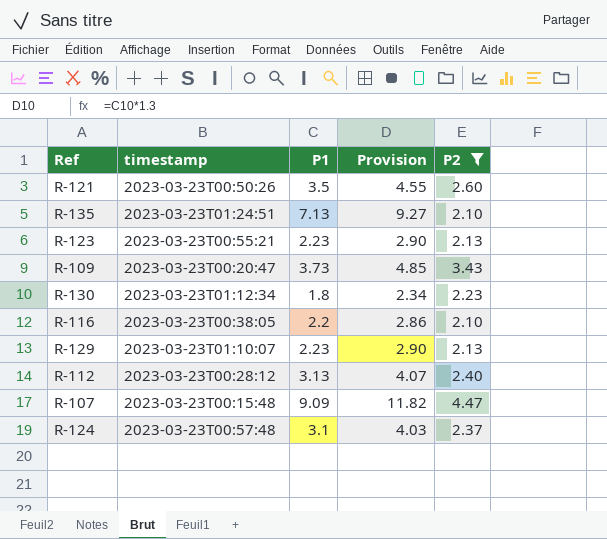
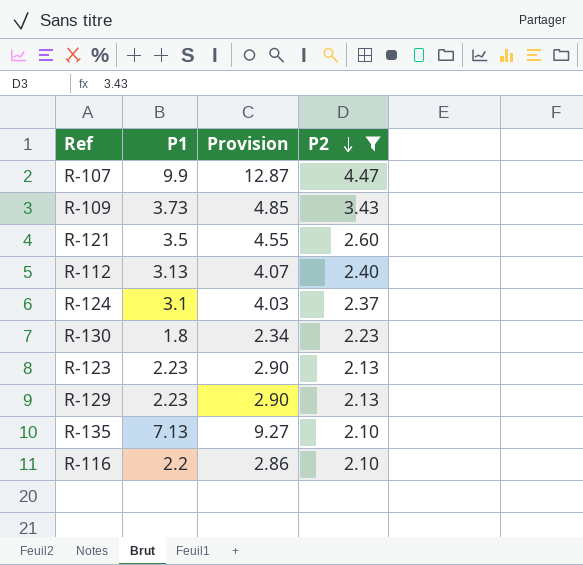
row order: none -> P2 descending
column timestamp | position: 2 -> none
R-107 | P1: 9.09 -> 9.9
R-107 | Provision: 11.82 -> 12.87

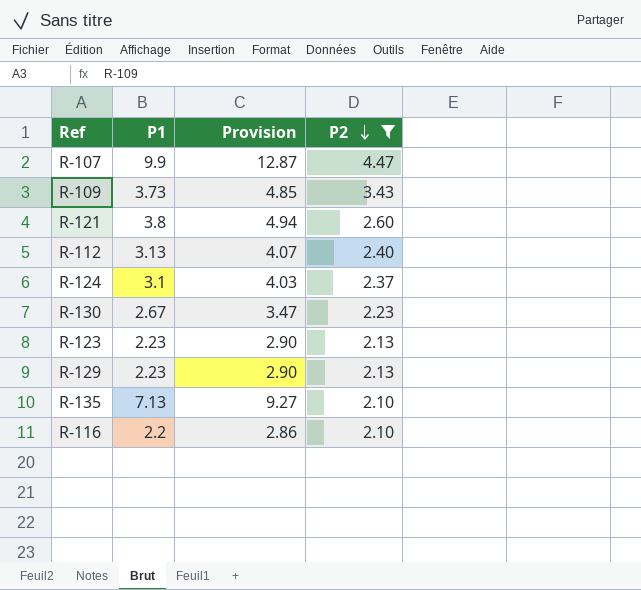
R-121 | P1: 3.5 -> 3.8
R-121 | Provision: 4.55 -> 4.94
R-130 | P1: 1.8 -> 2.67
R-130 | Provision: 2.34 -> 3.47

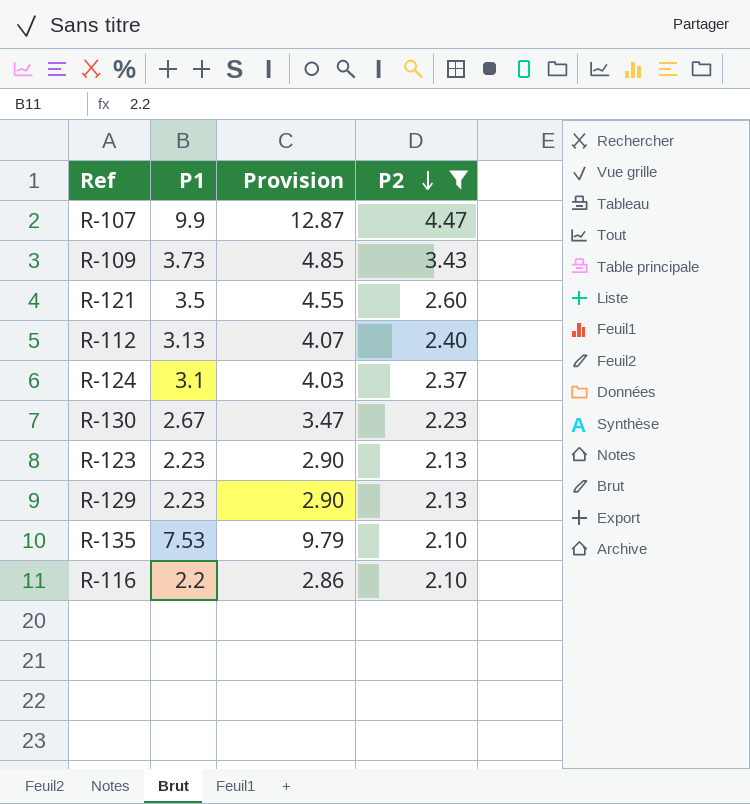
R-121 | P1: 3.8 -> 3.5
R-121 | Provision: 4.94 -> 4.55
R-135 | P1: 7.13 -> 7.53
R-135 | Provision: 9.27 -> 9.79

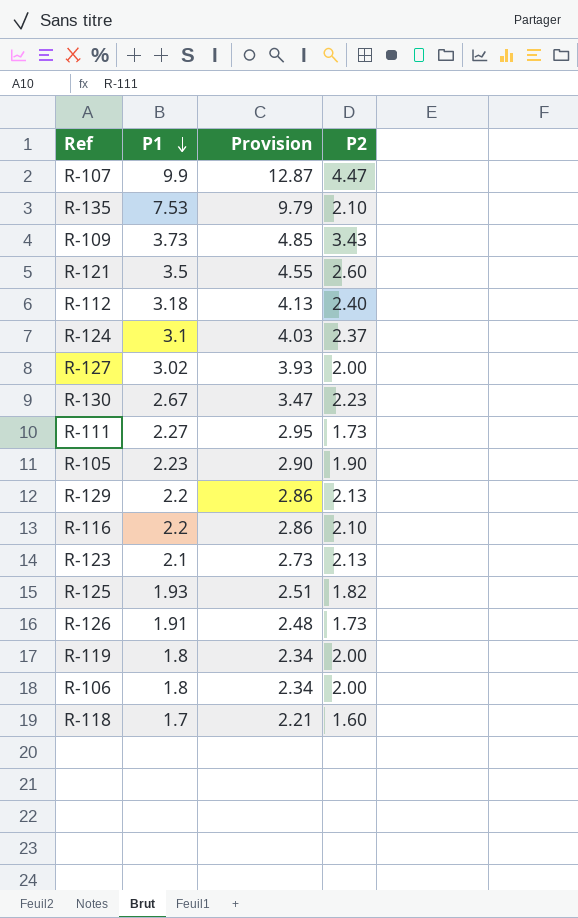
filter: P2 >= 2.10 -> none
row order: P2 descending -> P1 descending
R-112 | P1: 3.13 -> 3.18
R-112 | Provision: 4.07 -> 4.13
R-129 | P1: 2.23 -> 2.2
R-129 | Provision: 2.90 -> 2.86
R-123 | P1: 2.23 -> 2.1
R-123 | Provision: 2.90 -> 2.73

